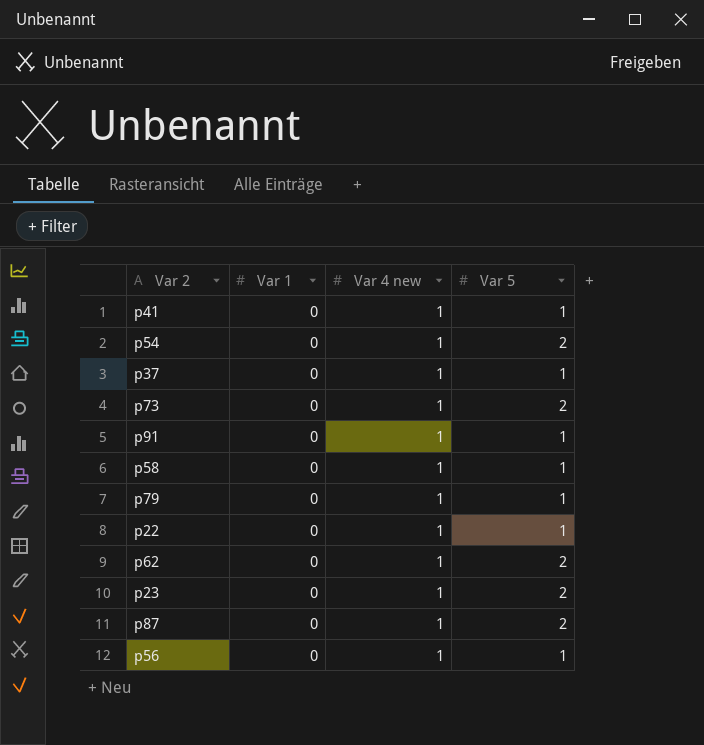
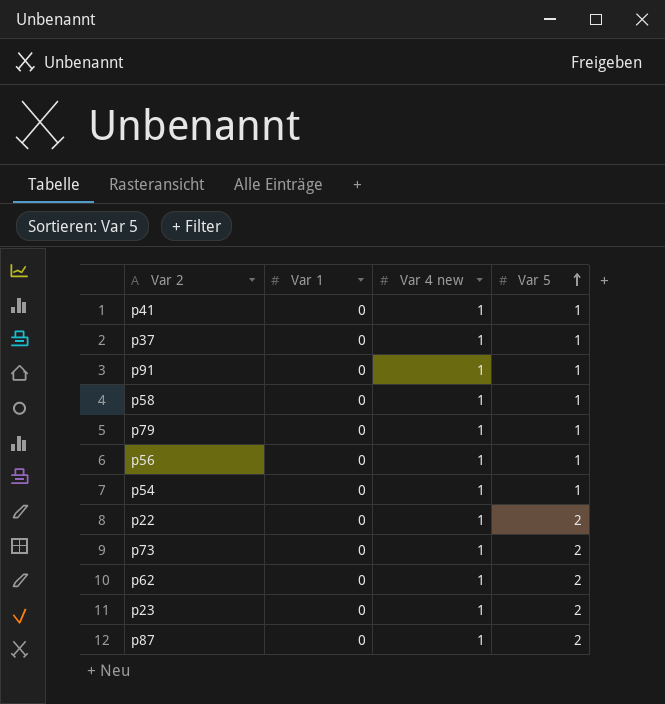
row order: none -> Var 5 ascending
p54 | Var 5: 2 -> 1
p22 | Var 5: 1 -> 2

